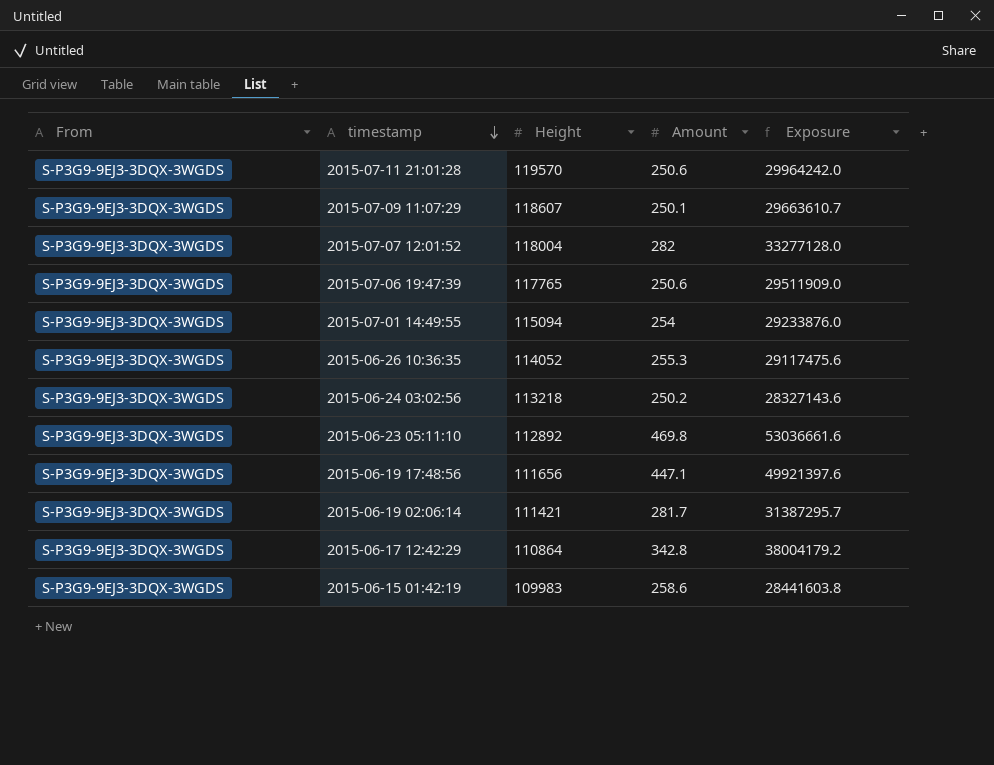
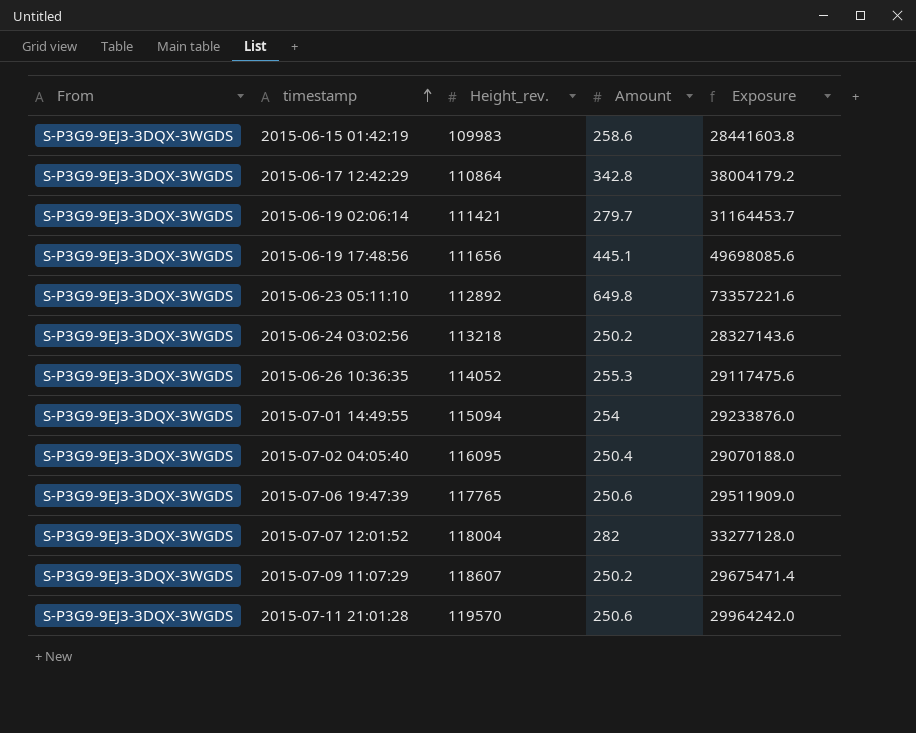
row order: timestamp descending -> timestamp ascending
column name: Height -> Height_rev.
2015-06-19 02:06:14 | Amount: 281.7 -> 279.7
2015-06-19 02:06:14 | Exposure: 31387295.7 -> 31164453.7
2015-06-19 17:48:56 | Amount: 447.1 -> 445.1
2015-06-19 17:48:56 | Exposure: 49921397.6 -> 49698085.6
2015-06-23 05:11:10 | Amount: 469.8 -> 649.8
2015-06-23 05:11:10 | Exposure: 53036661.6 -> 73357221.6
row 2015-07-02 04:05:40: none -> S-P3G9-9EJ3-3DQX-3WGDS | 116095 | 250.4 | 29070188.0
2015-07-09 11:07:29 | Amount: 250.1 -> 250.2
2015-07-09 11:07:29 | Exposure: 29663610.7 -> 29675471.4

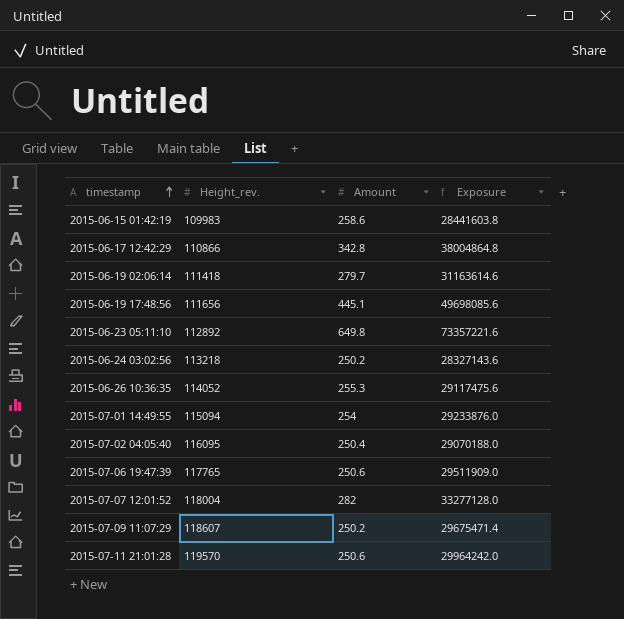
column From | position: 1 -> none
2015-06-17 12:42:29 | Height_rev.: 110864 -> 110866
2015-06-17 12:42:29 | Exposure: 38004179.2 -> 38004864.8
2015-06-19 02:06:14 | Height_rev.: 111421 -> 111418
2015-06-19 02:06:14 | Exposure: 31164453.7 -> 31163614.6

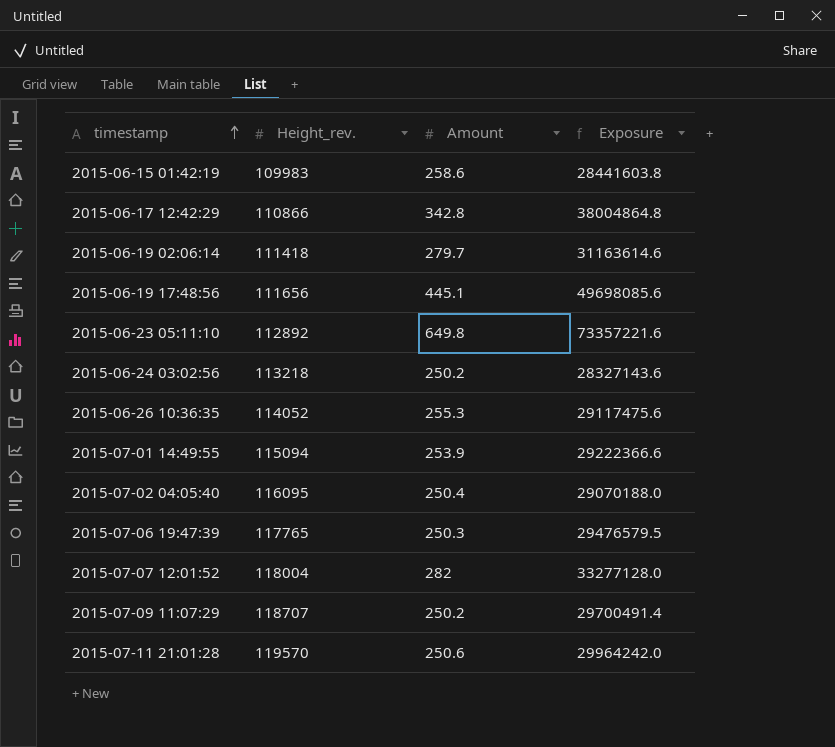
2015-07-01 14:49:55 | Amount: 254 -> 253.9
2015-07-01 14:49:55 | Exposure: 29233876.0 -> 29222366.6
2015-07-06 19:47:39 | Amount: 250.6 -> 250.3
2015-07-06 19:47:39 | Exposure: 29511909.0 -> 29476579.5
2015-07-09 11:07:29 | Height_rev.: 118607 -> 118707
2015-07-09 11:07:29 | Exposure: 29675471.4 -> 29700491.4

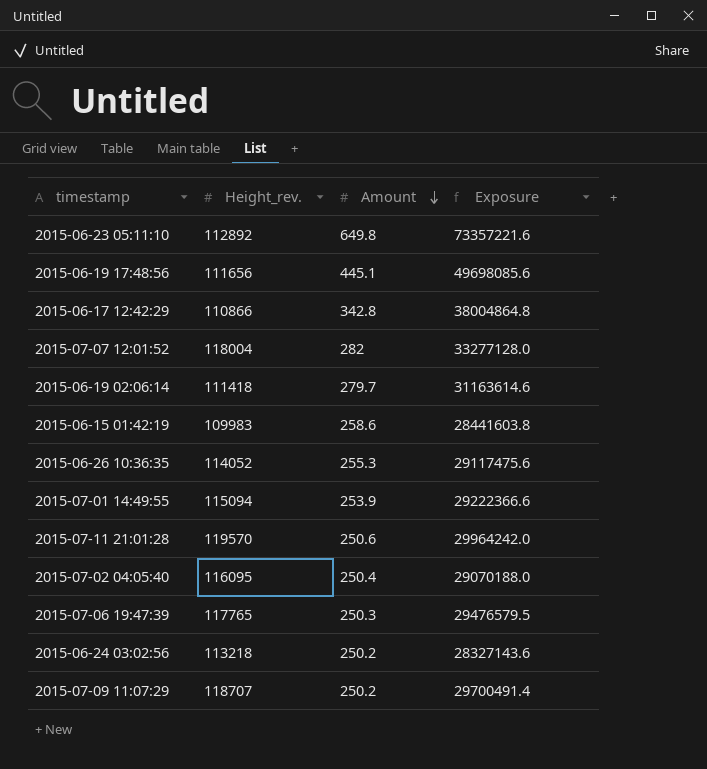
row order: timestamp ascending -> Amount descending

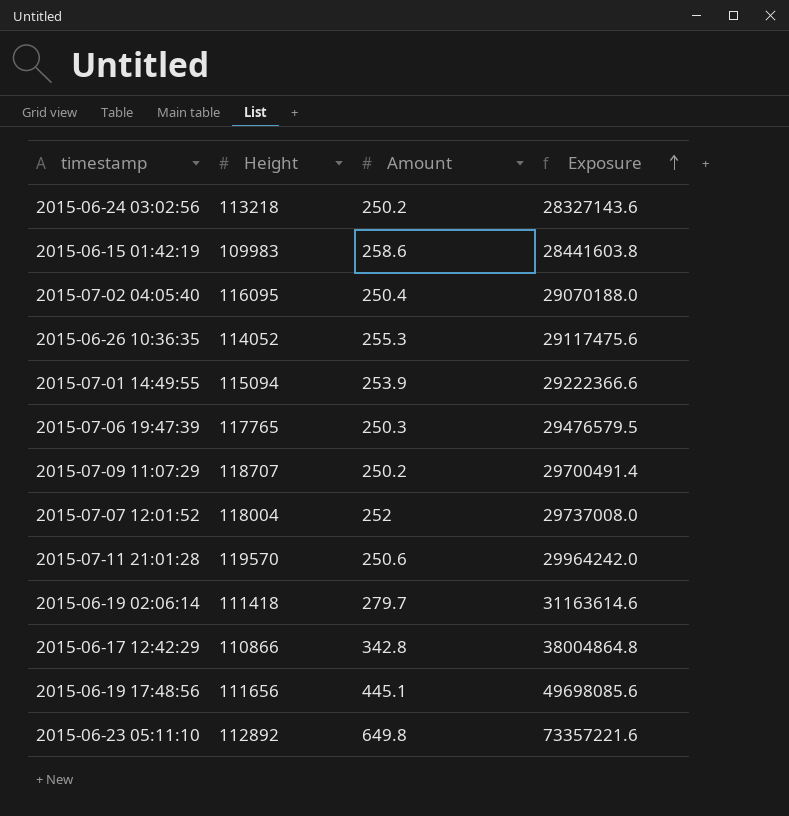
row order: Amount descending -> Exposure ascending
column name: Height_rev. -> Height
2015-07-07 12:01:52 | Amount: 282 -> 252
2015-07-07 12:01:52 | Exposure: 33277128.0 -> 29737008.0

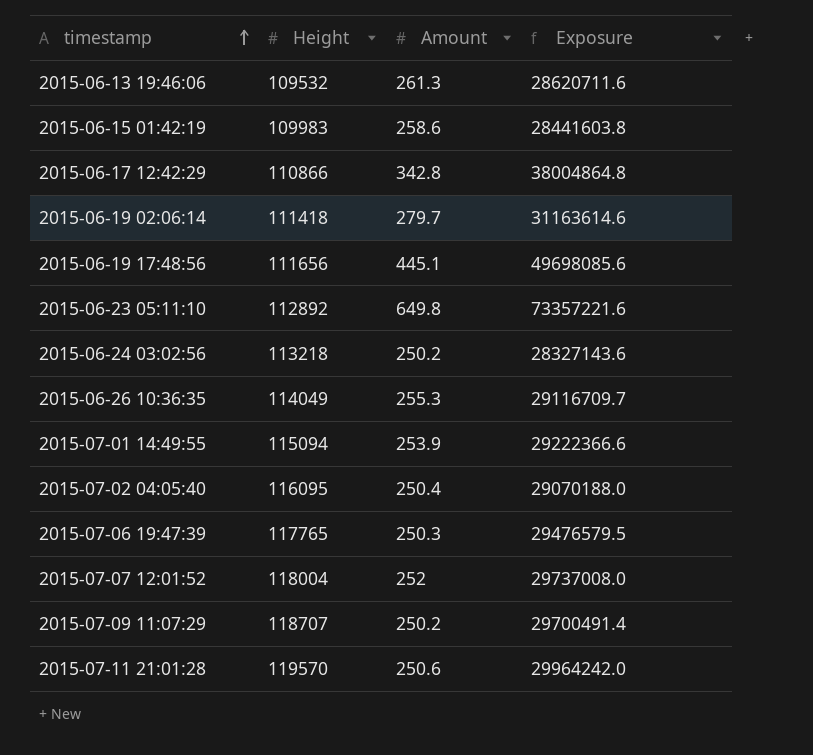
row order: Exposure ascending -> timestamp ascending
row 2015-06-13 19:46:06: none -> 109532 | 261.3 | 28620711.6
2015-06-26 10:36:35 | Height: 114052 -> 114049
2015-06-26 10:36:35 | Exposure: 29117475.6 -> 29116709.7

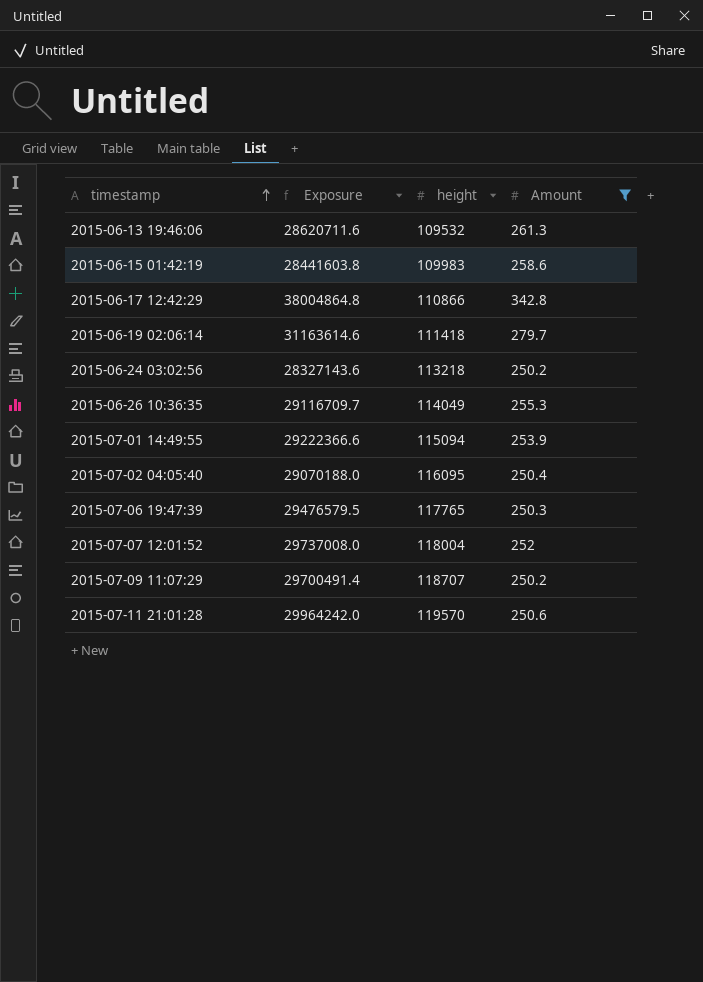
filter: none -> Amount <= 342.8
column Exposure | position: 4 -> 2
column name: Height -> height

